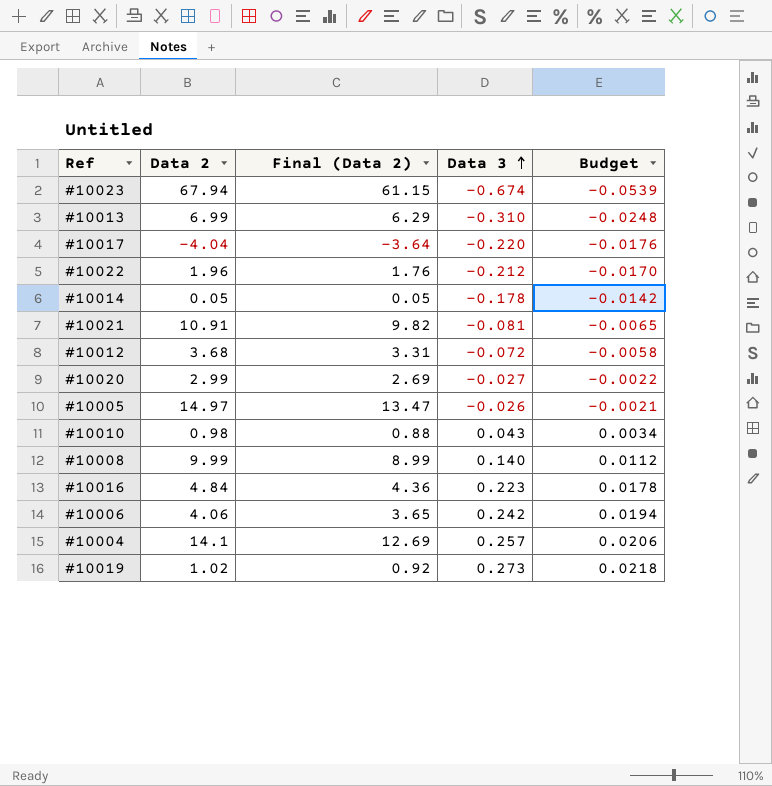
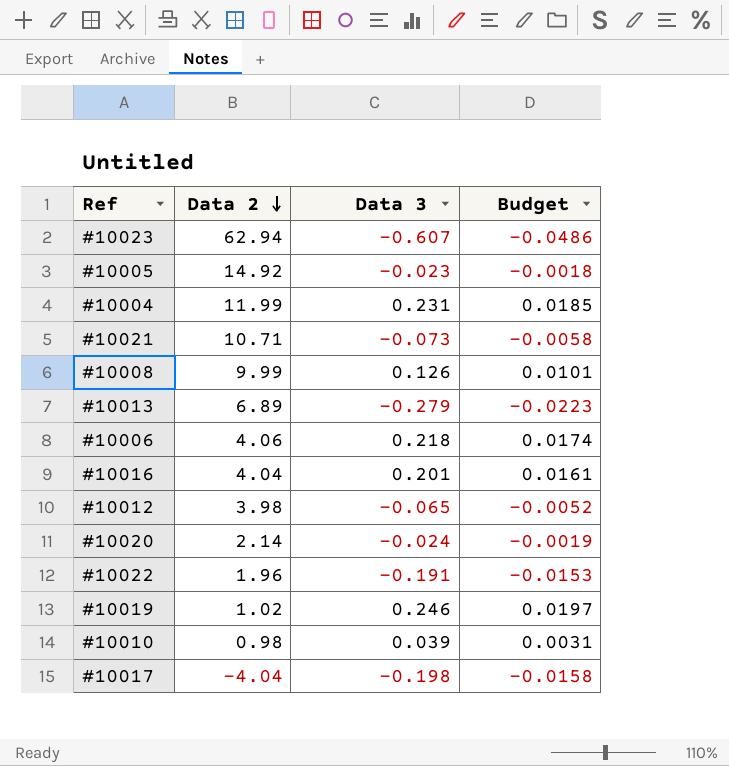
row order: Data 3 ascending -> Data 2 descending
column Final (Data 2) | formula: [Data 2] * 0.9 -> none
row #10014: 0.05 | 0.05 | -0.178 | -0.0142 -> none
#10023 | Data 2: 67.94 -> 62.94
#10023 | Data 3: -0.674 -> -0.607
#10023 | Budget: -0.0539 -> -0.0486
#10005 | Data 2: 14.97 -> 14.92
#10005 | Data 3: -0.026 -> -0.023
#10005 | Budget: -0.0021 -> -0.0018
#10004 | Data 2: 14.1 -> 11.99
#10004 | Data 3: 0.257 -> 0.231
#10004 | Budget: 0.0206 -> 0.0185
#10021 | Data 2: 10.91 -> 10.71
#10021 | Data 3: -0.081 -> -0.073
#10021 | Budget: -0.0065 -> -0.0058
#10008 | Data 3: 0.140 -> 0.126
#10008 | Budget: 0.0112 -> 0.0101
#10013 | Data 2: 6.99 -> 6.89
#10013 | Data 3: -0.310 -> -0.279
#10013 | Budget: -0.0248 -> -0.0223
#10006 | Data 3: 0.242 -> 0.218
#10006 | Budget: 0.0194 -> 0.0174
#10016 | Data 2: 4.84 -> 4.04
#10016 | Data 3: 0.223 -> 0.201
#10016 | Budget: 0.0178 -> 0.0161
#10012 | Data 2: 3.68 -> 3.98
#10012 | Data 3: -0.072 -> -0.065
#10012 | Budget: -0.0058 -> -0.0052
#10020 | Data 2: 2.99 -> 2.14
#10020 | Data 3: -0.027 -> -0.024
#10020 | Budget: -0.0022 -> -0.0019
#10022 | Data 3: -0.212 -> -0.191
#10022 | Budget: -0.0170 -> -0.0153
#10019 | Data 3: 0.273 -> 0.246
#10019 | Budget: 0.0218 -> 0.0197
#10010 | Data 3: 0.043 -> 0.039
#10010 | Budget: 0.0034 -> 0.0031
#10017 | Data 3: -0.220 -> -0.198
#10017 | Budget: -0.0176 -> -0.0158

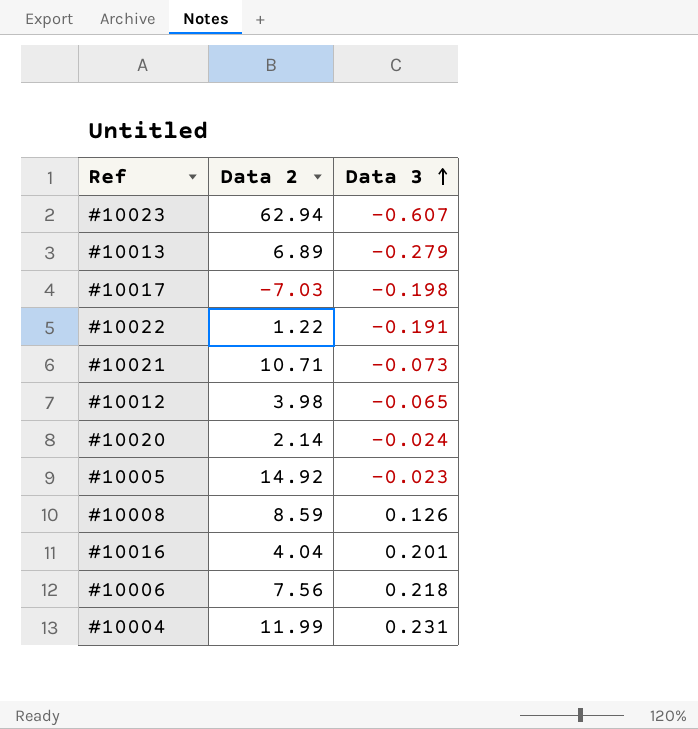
row order: Data 2 descending -> Data 3 ascending
column Budget | formula: [Data 3] * 0.08 -> none
row #10019: 1.02 | 0.246 | 0.0197 -> none
row #10010: 0.98 | 0.039 | 0.0031 -> none
#10017 | Data 2: -4.04 -> -7.03
#10022 | Data 2: 1.96 -> 1.22
#10008 | Data 2: 9.99 -> 8.59
#10006 | Data 2: 4.06 -> 7.56

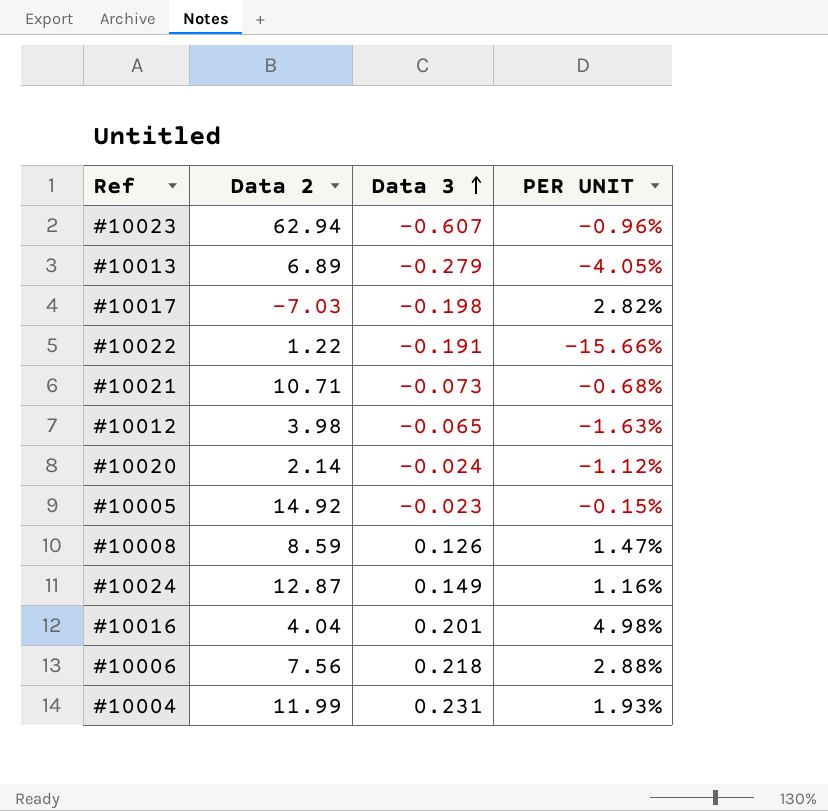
column PER UNIT | formula: none -> [Data 3] / [Data 2]
row #10024: none -> 12.87 | 0.149 | 1.16%

